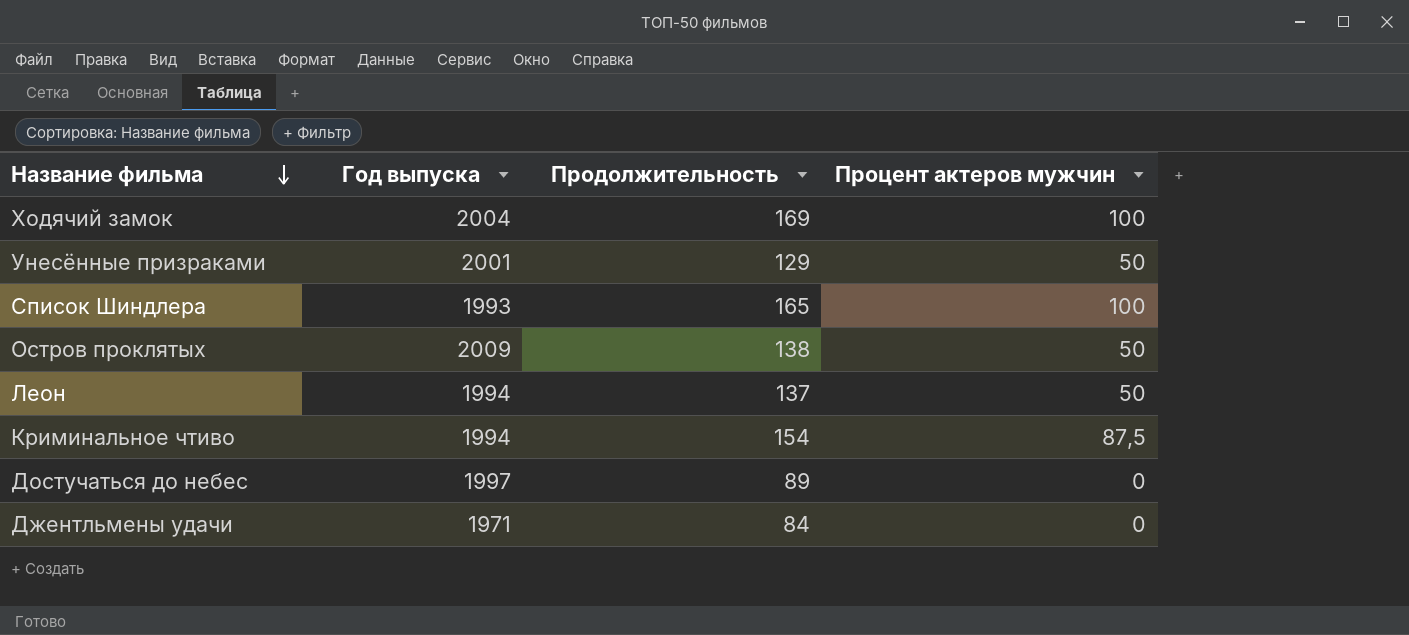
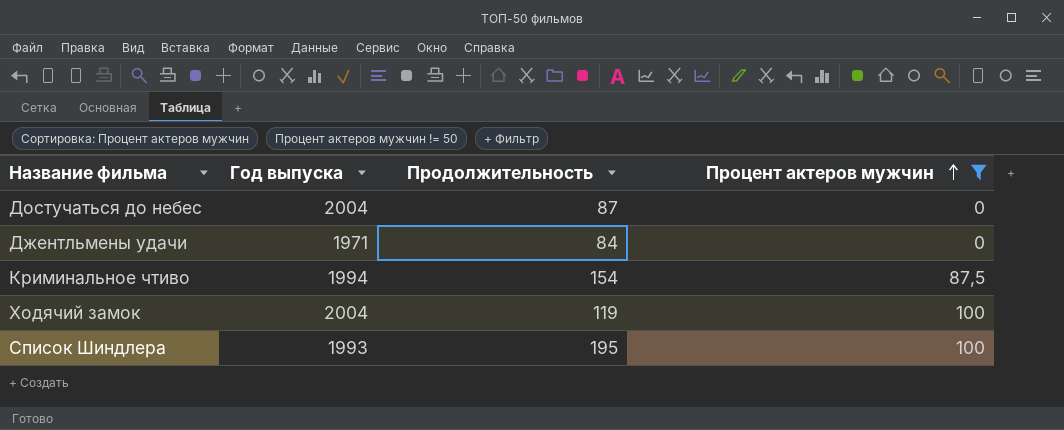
filter: none -> Процент актеров мужчин != 50
row order: Название фильма descending -> Процент актеров мужчин ascending
Достучаться до небес | Год выпуска: 1997 -> 2004
Достучаться до небес | Продолжительность: 89 -> 87
Ходячий замок | Продолжительность: 169 -> 119
Список Шиндлера | Продолжительность: 165 -> 195

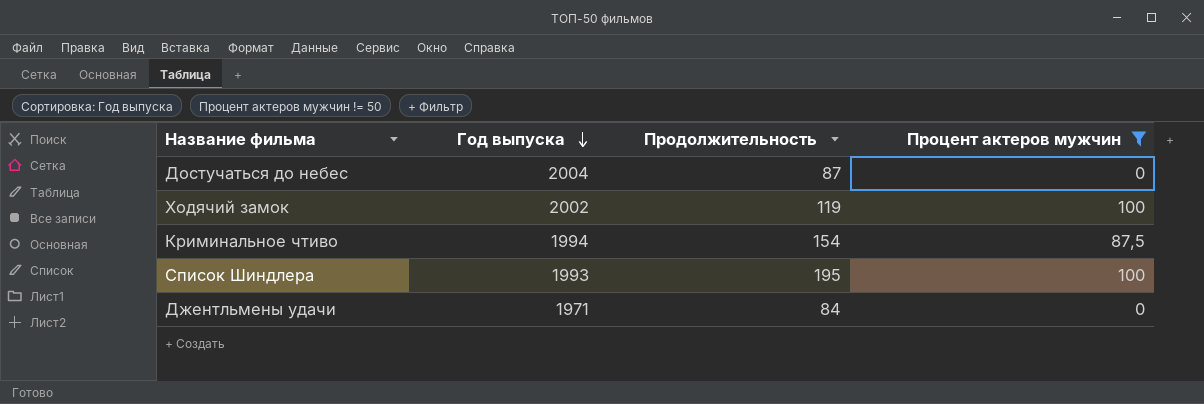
row order: Процент актеров мужчин ascending -> Год выпуска descending
Ходячий замок | Год выпуска: 2004 -> 2002

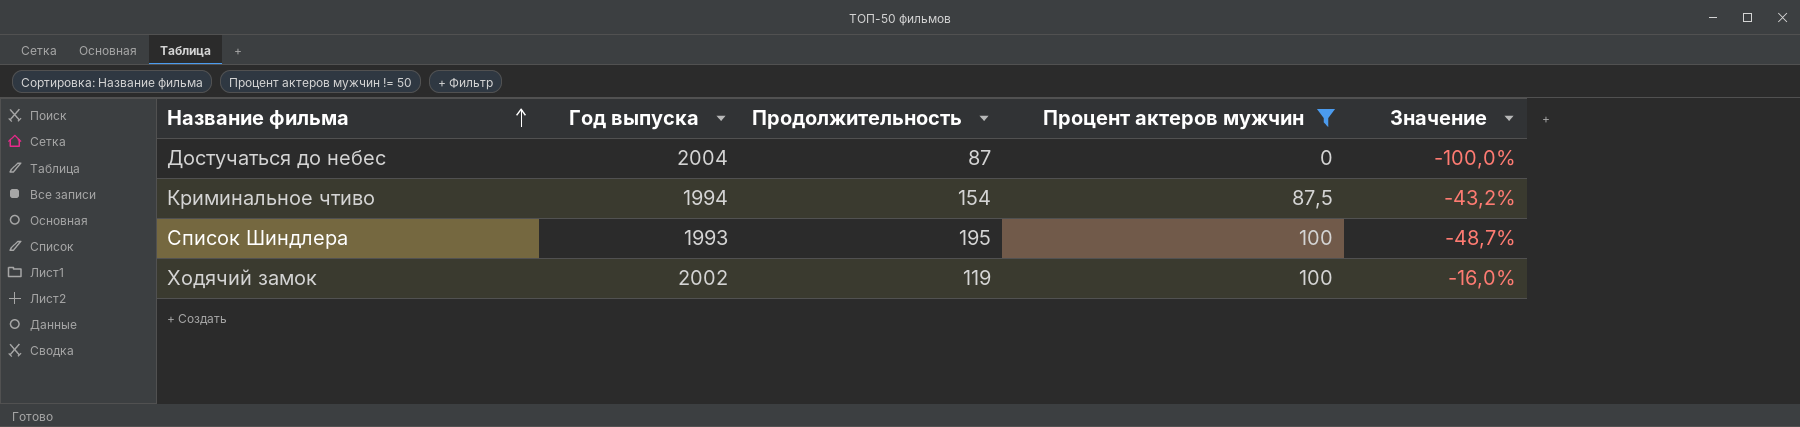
row order: Год выпуска descending -> Название фильма ascending
column Значение | formula: none -> ([Процент актеров мужчин] - [Продолжительность]) / [Продолжительность]
row Джентльмены удачи: 1971 | 84 | 0 -> none

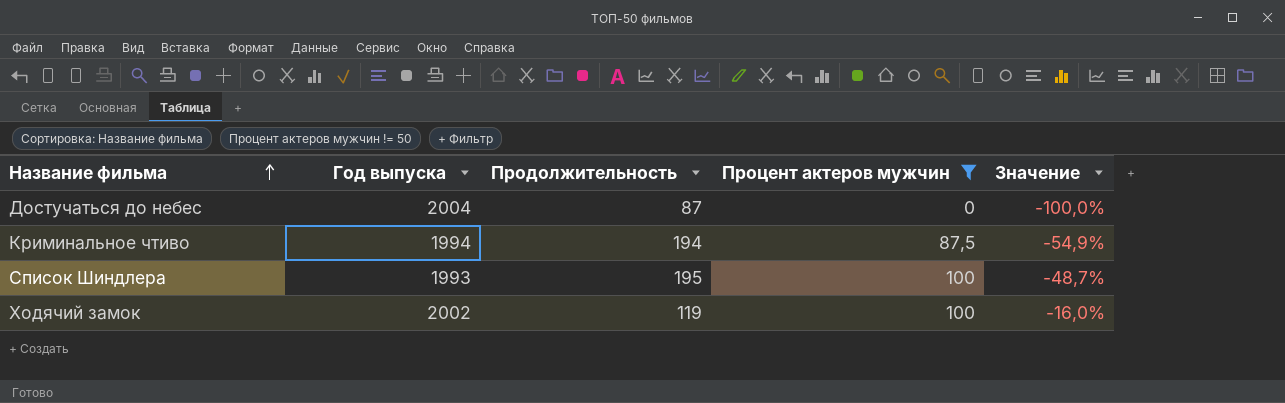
Криминальное чтиво | Продолжительность: 154 -> 194
Криминальное чтиво | Значение: -43,2% -> -54,9%

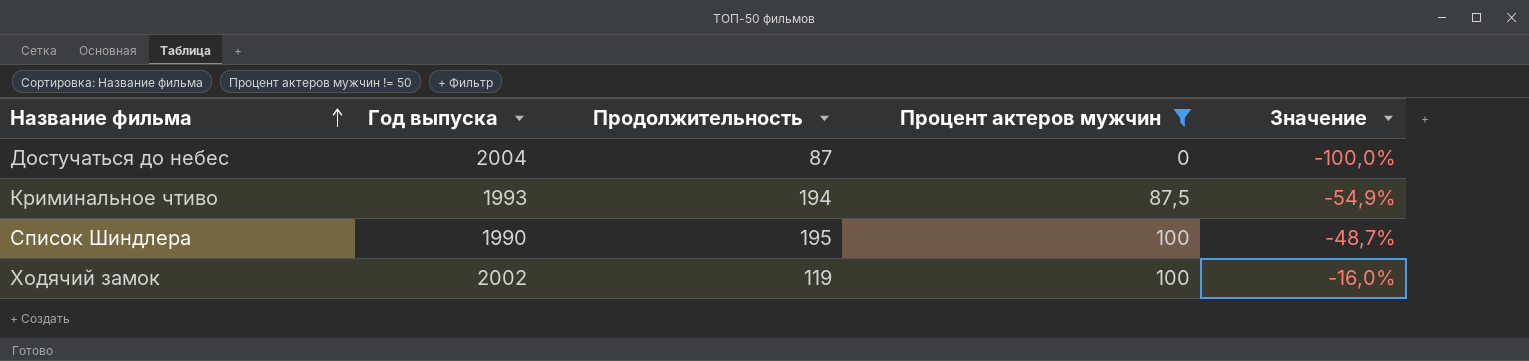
Криминальное чтиво | Год выпуска: 1994 -> 1993
Список Шиндлера | Год выпуска: 1993 -> 1990

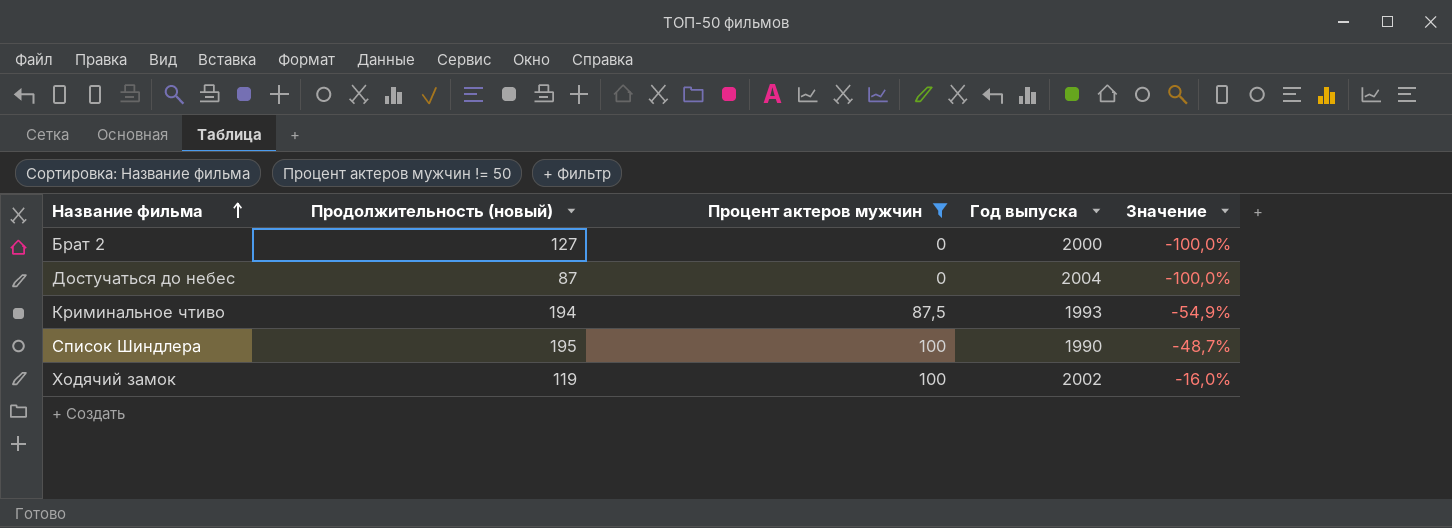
column name: Продолжительность -> Продолжительность (новый)
column Год выпуска | position: 2 -> 4
row Брат 2: none -> 127 | 0 | 2000 | -100,0%

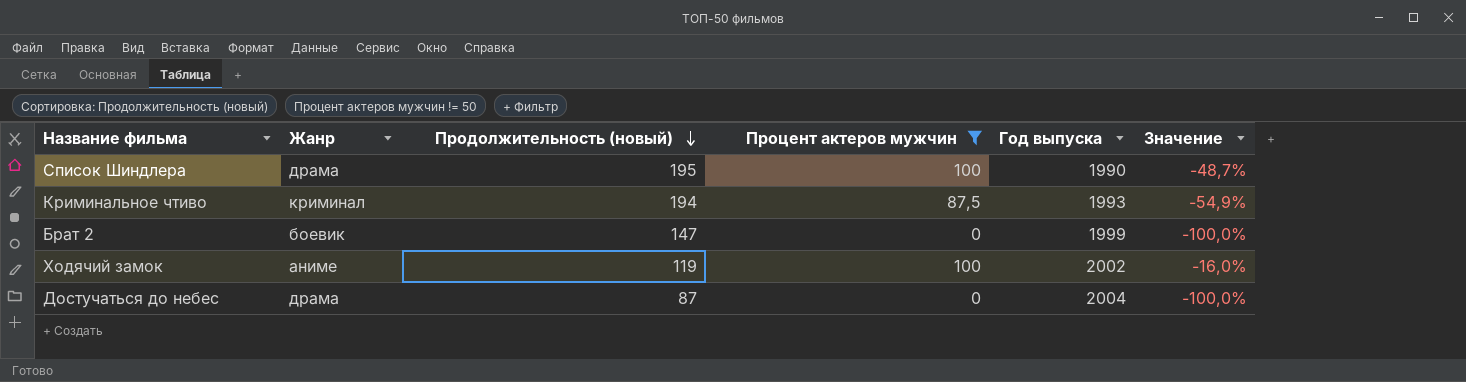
row order: Название фильма ascending -> Продолжительность (новый) descending
column Жанр | position: none -> 2
Брат 2 | Продолжительность (новый): 127 -> 147
Брат 2 | Год выпуска: 2000 -> 1999

